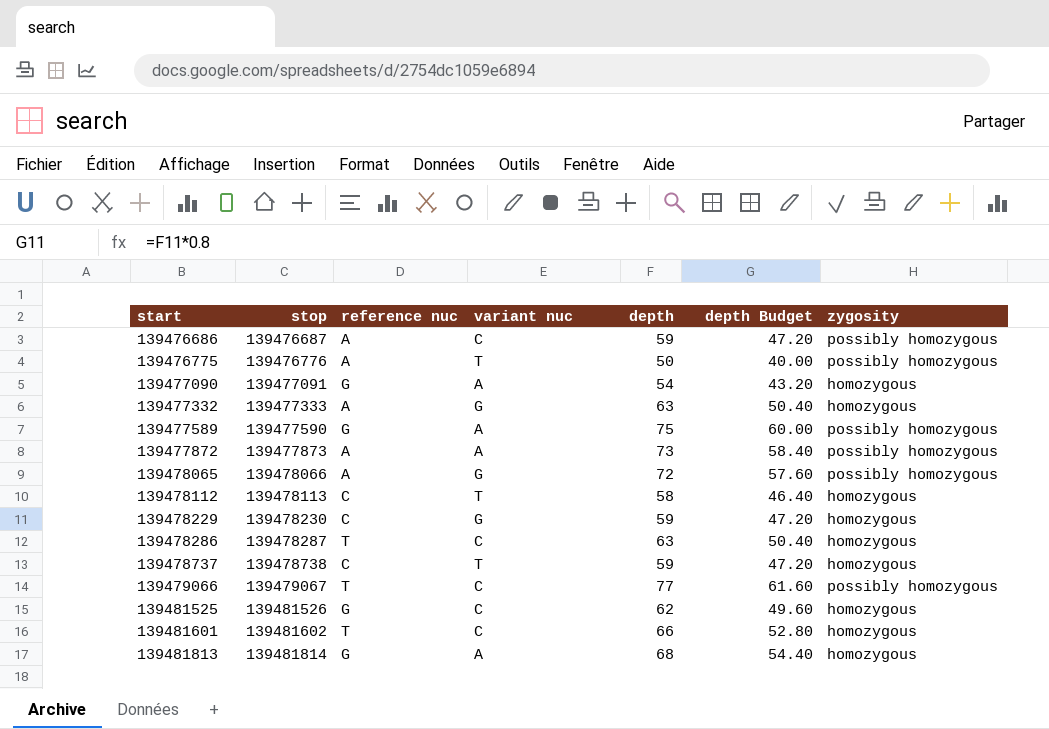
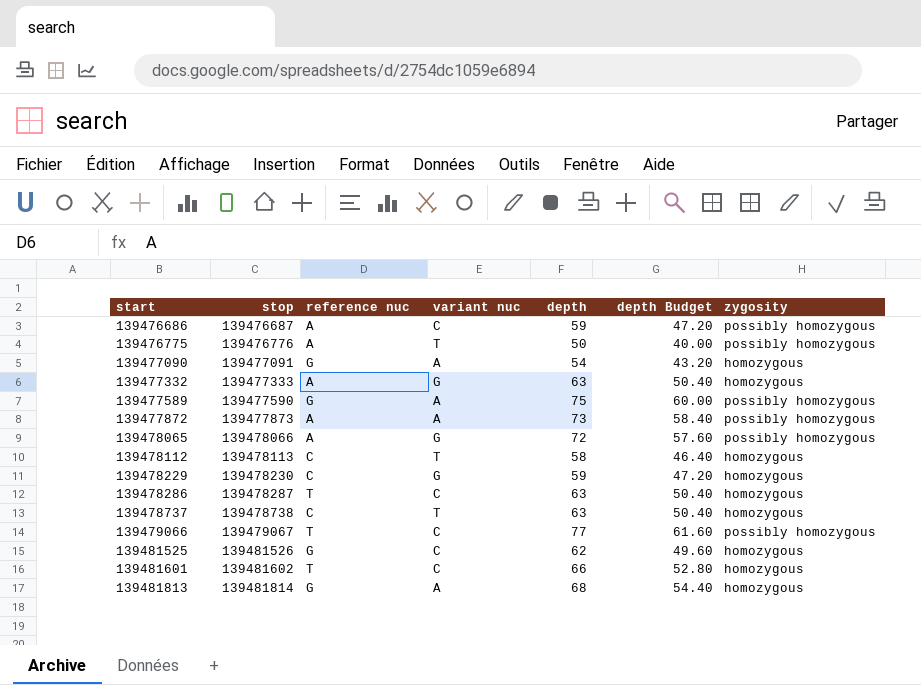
139478737 | depth: 59 -> 63
139478737 | depth Budget: 47.20 -> 50.40

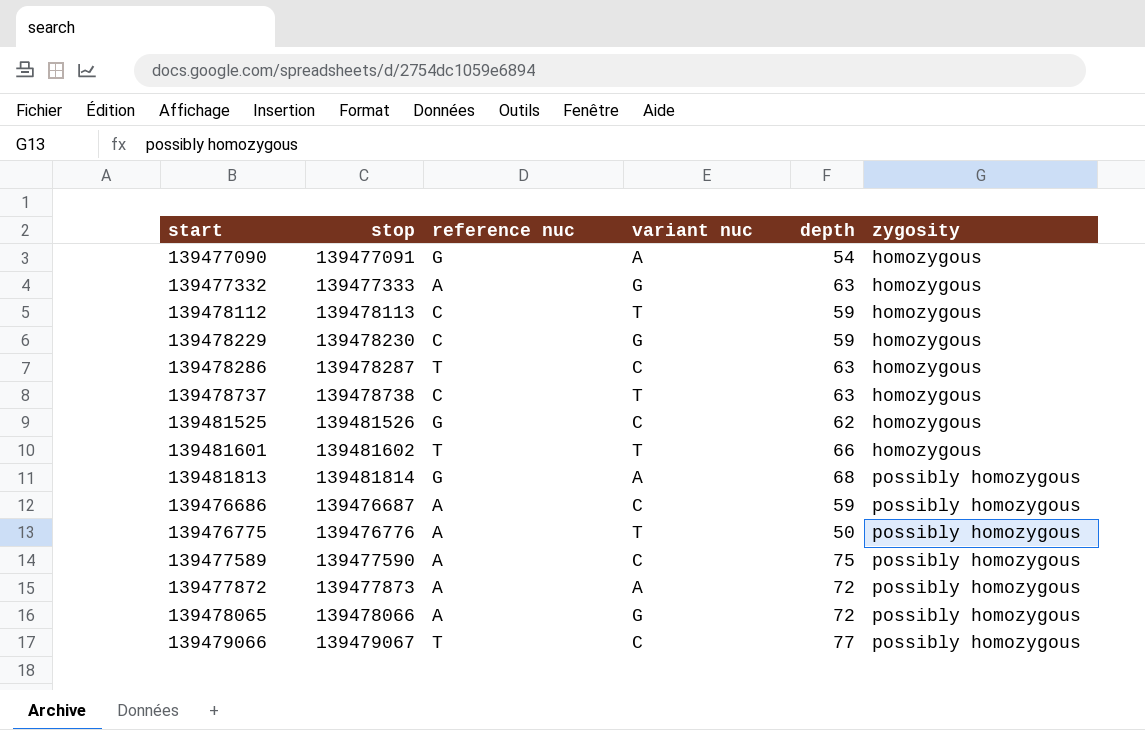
row order: start ascending -> zygosity ascending
column depth Budget | formula: [depth] * 0.8 -> none
139478112 | depth: 58 -> 59
139481601 | variant nuc: C -> T
139481813 | zygosity: homozygous -> possibly homozygous
139477589 | reference nuc: G -> A
139477589 | variant nuc: A -> C
139477872 | depth: 73 -> 72

